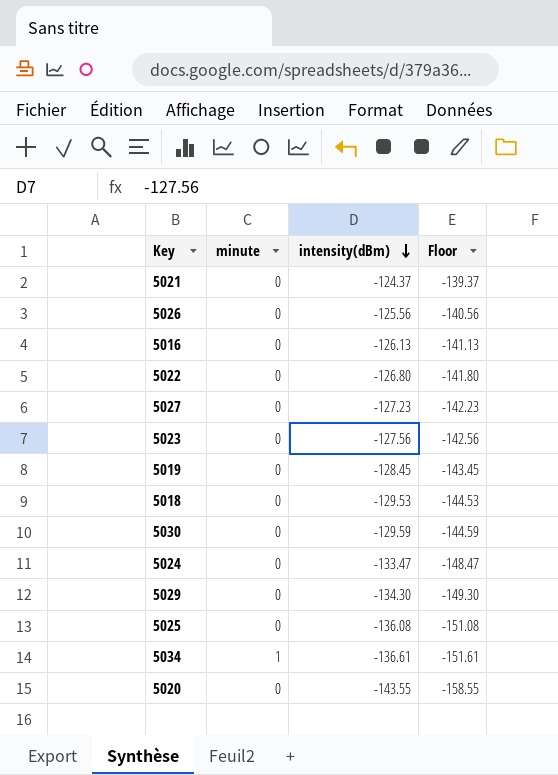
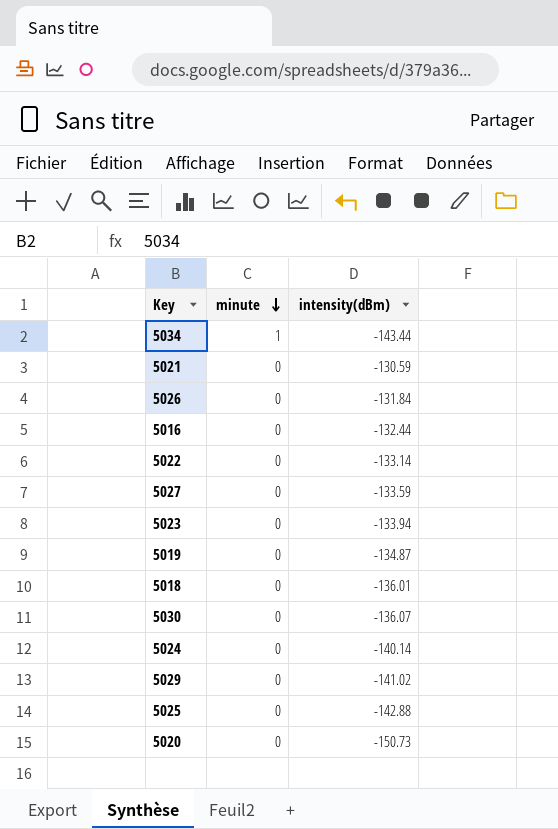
row order: intensity(dBm) descending -> minute descending
column Floor | formula: [intensity(dBm)] - 15 -> none
5034 | intensity(dBm): -136.61 -> -143.44
5021 | intensity(dBm): -124.37 -> -130.59
5026 | intensity(dBm): -125.56 -> -131.84
5016 | intensity(dBm): -126.13 -> -132.44
5022 | intensity(dBm): -126.80 -> -133.14
5027 | intensity(dBm): -127.23 -> -133.59
5023 | intensity(dBm): -127.56 -> -133.94
5019 | intensity(dBm): -128.45 -> -134.87
5018 | intensity(dBm): -129.53 -> -136.01
5030 | intensity(dBm): -129.59 -> -136.07
5024 | intensity(dBm): -133.47 -> -140.14
5029 | intensity(dBm): -134.30 -> -141.02
5025 | intensity(dBm): -136.08 -> -142.88
5020 | intensity(dBm): -143.55 -> -150.73

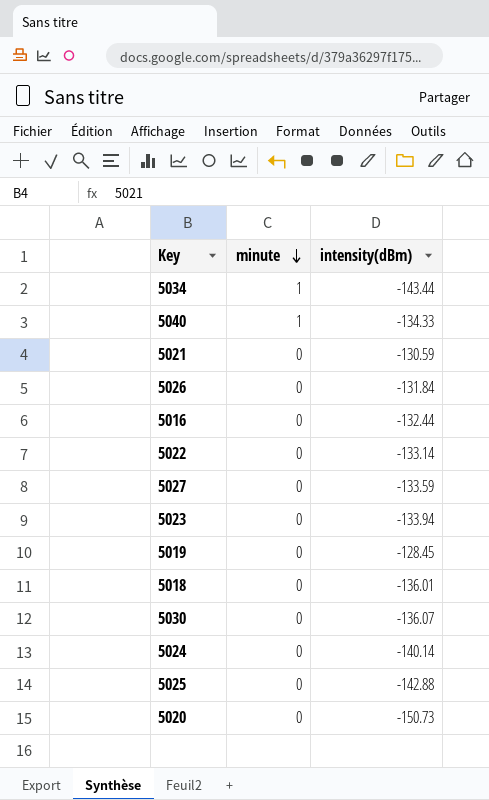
row 5029: 0 | -141.02 -> none
row 5040: none -> 1 | -134.33
5019 | intensity(dBm): -134.87 -> -128.45

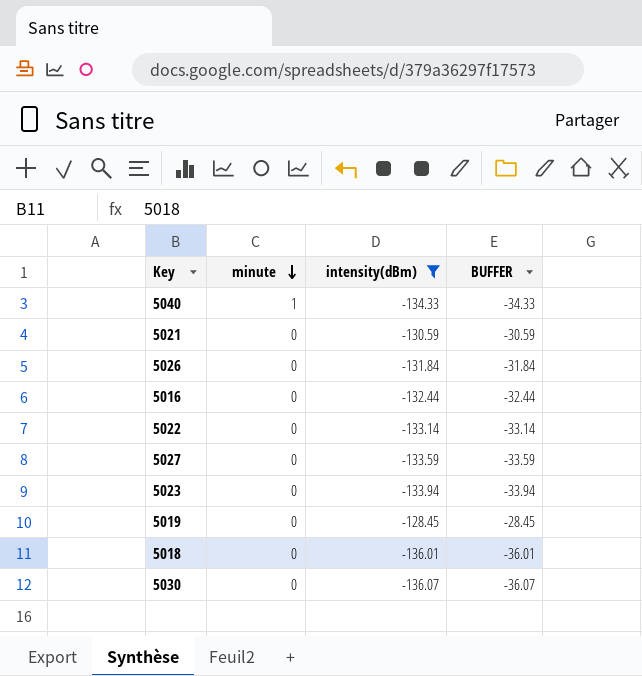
filter: none -> intensity(dBm) >= -136.07
column BUFFER | formula: none -> [intensity(dBm)] + 100

